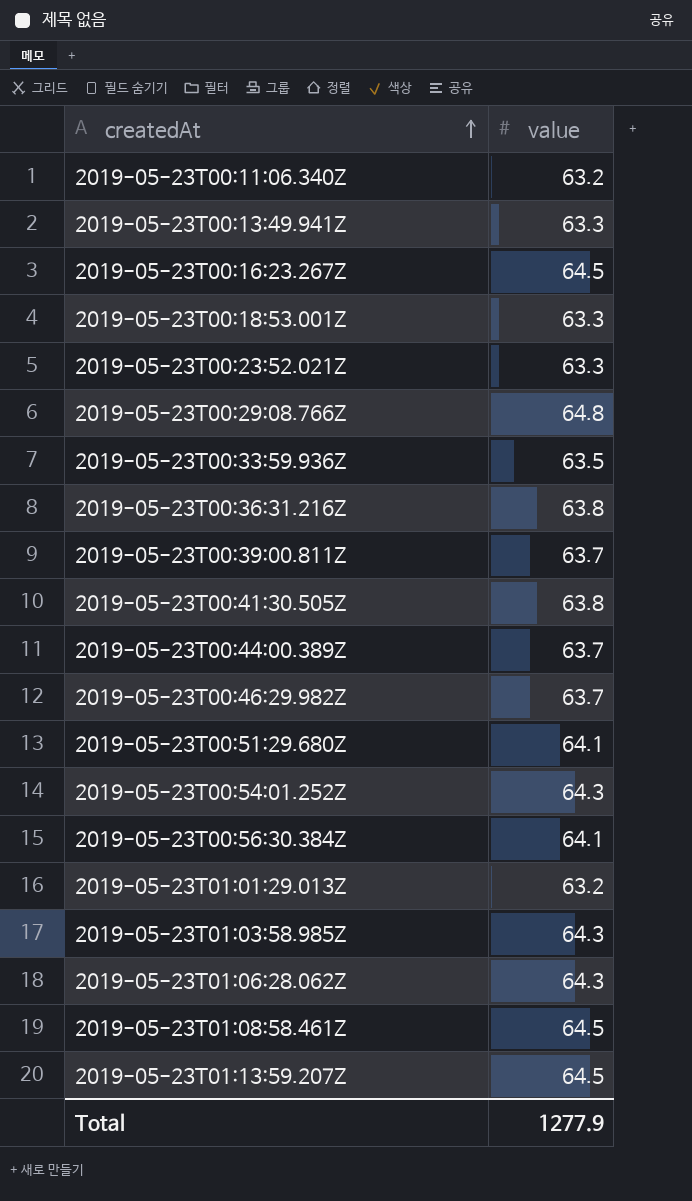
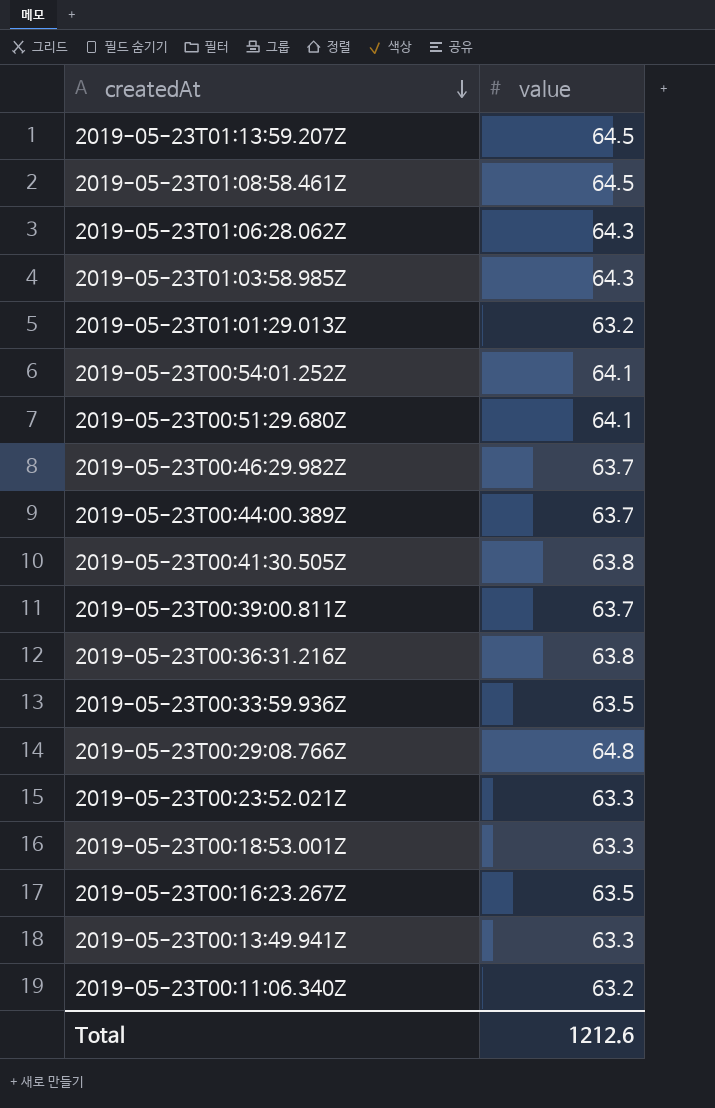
row order: createdAt ascending -> createdAt descending
row 2019-05-23T00:56:30.384Z: 64.1 -> none
2019-05-23T00:54:01.252Z | value: 64.3 -> 64.1
2019-05-23T00:16:23.267Z | value: 64.5 -> 63.5
Total | value: 1277.9 -> 1212.6

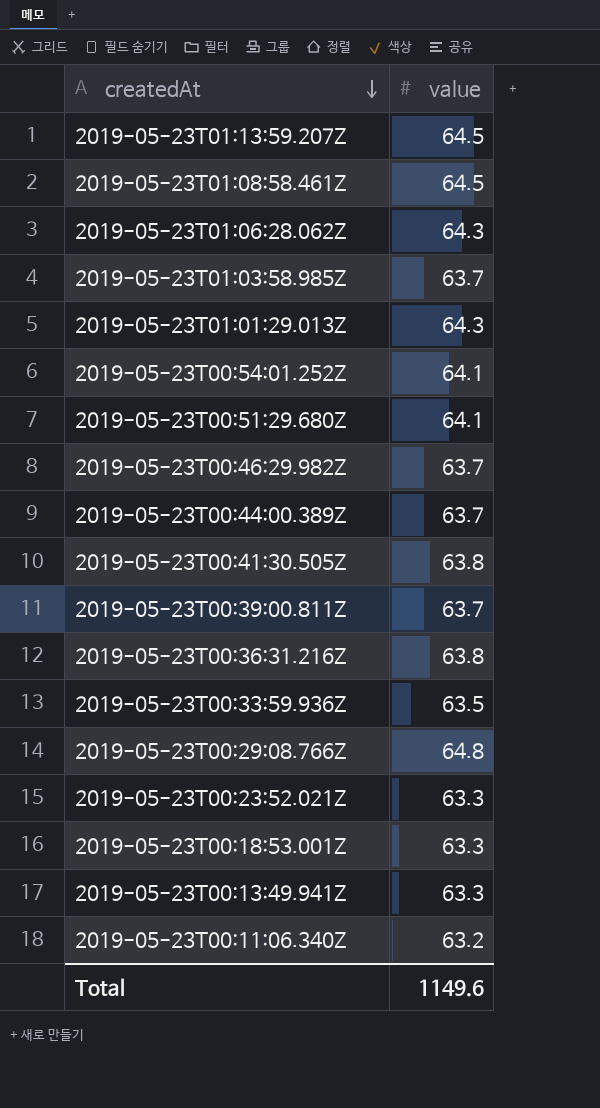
row 2019-05-23T00:16:23.267Z: 63.5 -> none
2019-05-23T01:03:58.985Z | value: 64.3 -> 63.7
2019-05-23T01:01:29.013Z | value: 63.2 -> 64.3
Total | value: 1212.6 -> 1149.6

